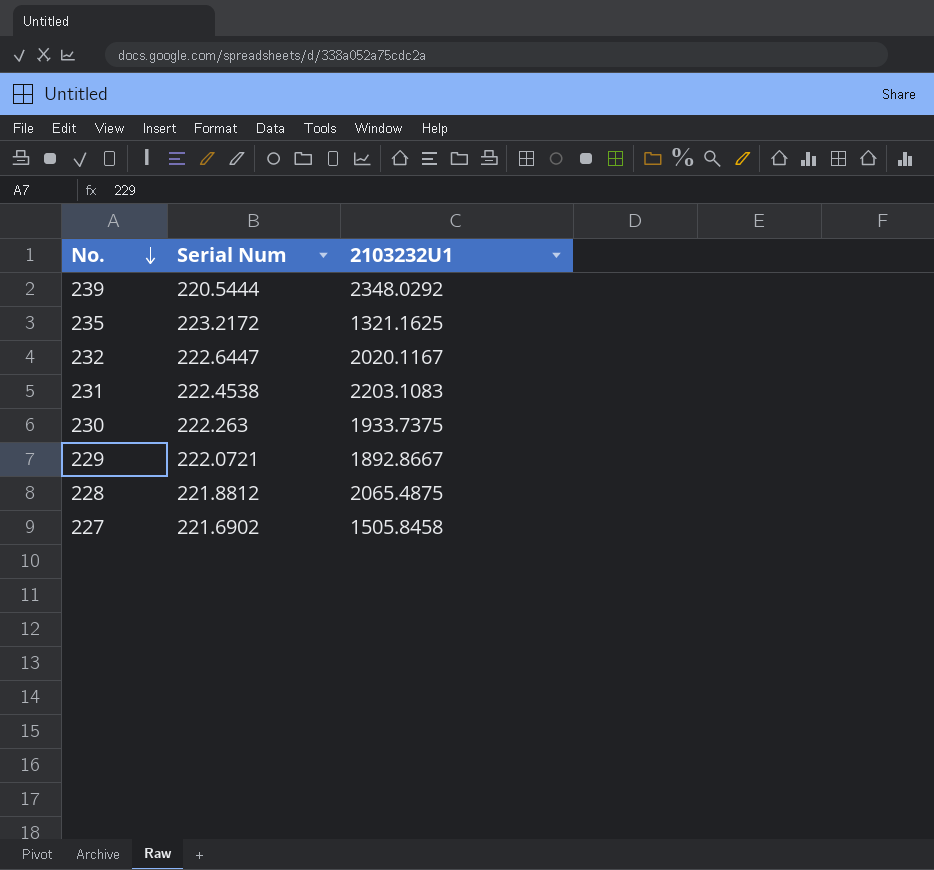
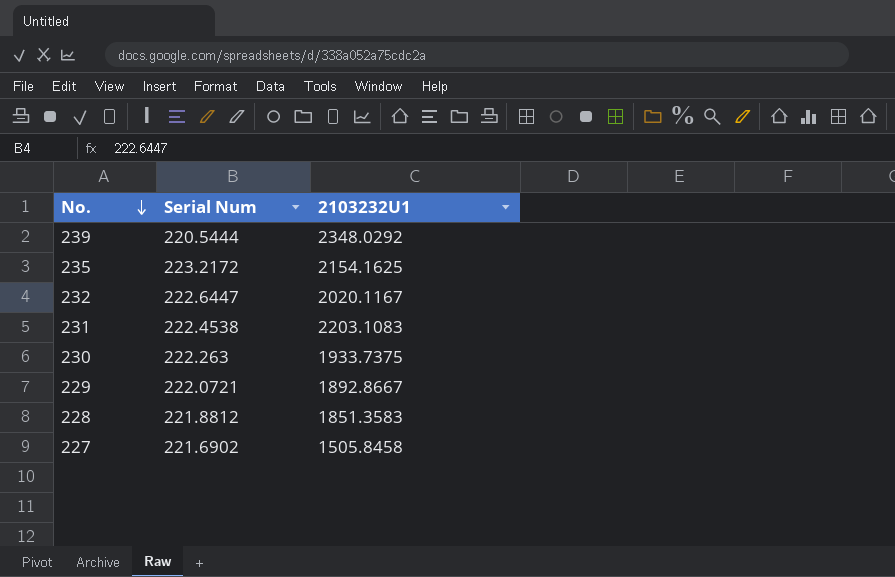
235 | 2103232U1: 1321.1625 -> 2154.1625
228 | 2103232U1: 2065.4875 -> 1851.3583

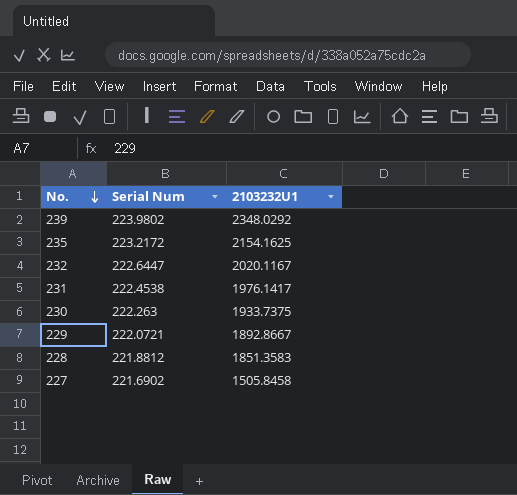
239 | Serial Num: 220.5444 -> 223.9802
231 | 2103232U1: 2203.1083 -> 1976.1417

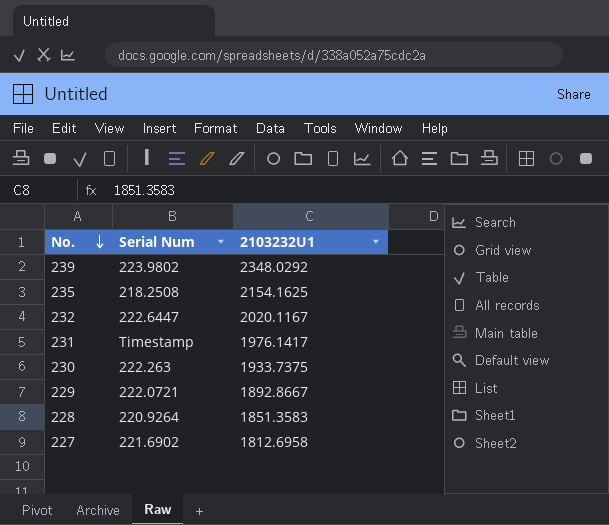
235 | Serial Num: 223.2172 -> 218.2508
231 | Serial Num: 222.4538 -> Timestamp
228 | Serial Num: 221.8812 -> 220.9264
227 | 2103232U1: 1505.8458 -> 1812.6958

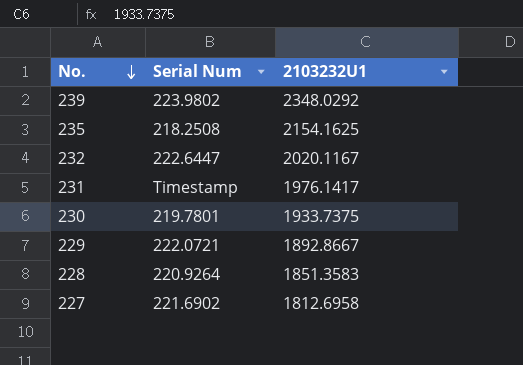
230 | Serial Num: 222.263 -> 219.7801

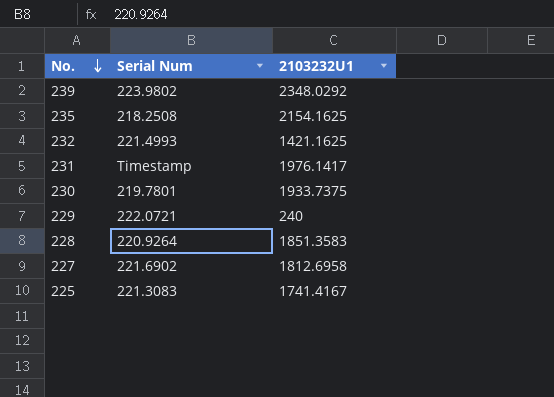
232 | Serial Num: 222.6447 -> 221.4993
232 | 2103232U1: 2020.1167 -> 1421.1625
229 | 2103232U1: 1892.8667 -> 240
row 225: none -> 221.3083 | 1741.4167

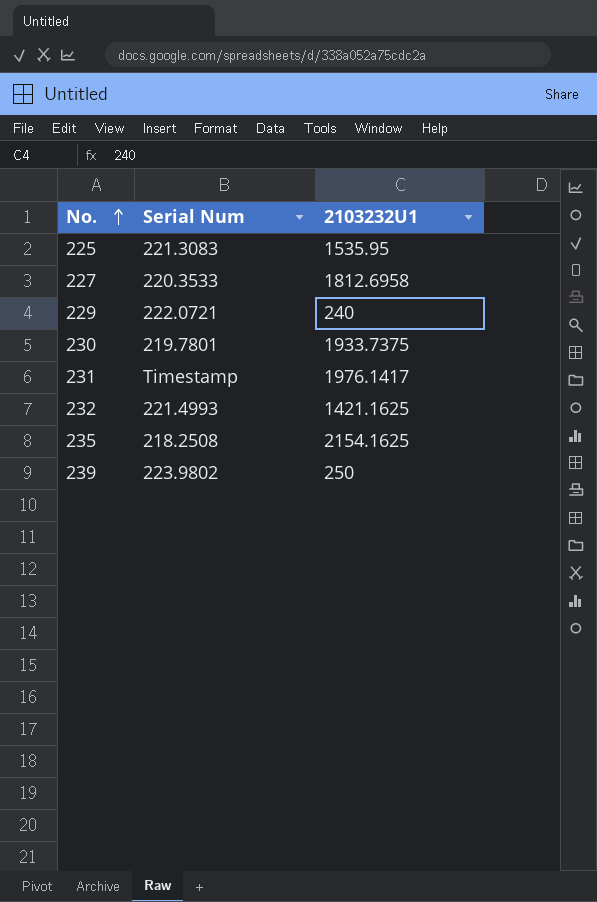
row order: No. descending -> No. ascending
row 228: 220.9264 | 1851.3583 -> none
225 | 2103232U1: 1741.4167 -> 1535.95
227 | Serial Num: 221.6902 -> 220.3533
239 | 2103232U1: 2348.0292 -> 250

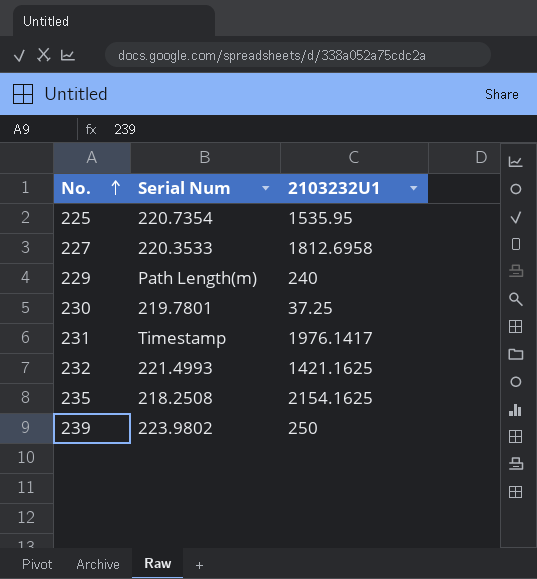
225 | Serial Num: 221.3083 -> 220.7354
229 | Serial Num: 222.0721 -> Path Length(m)
230 | 2103232U1: 1933.7375 -> 37.25

